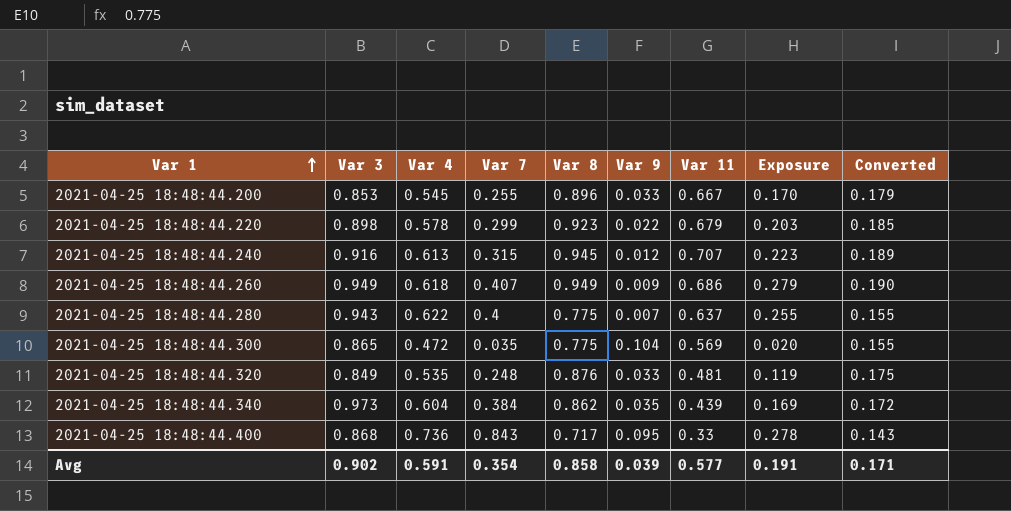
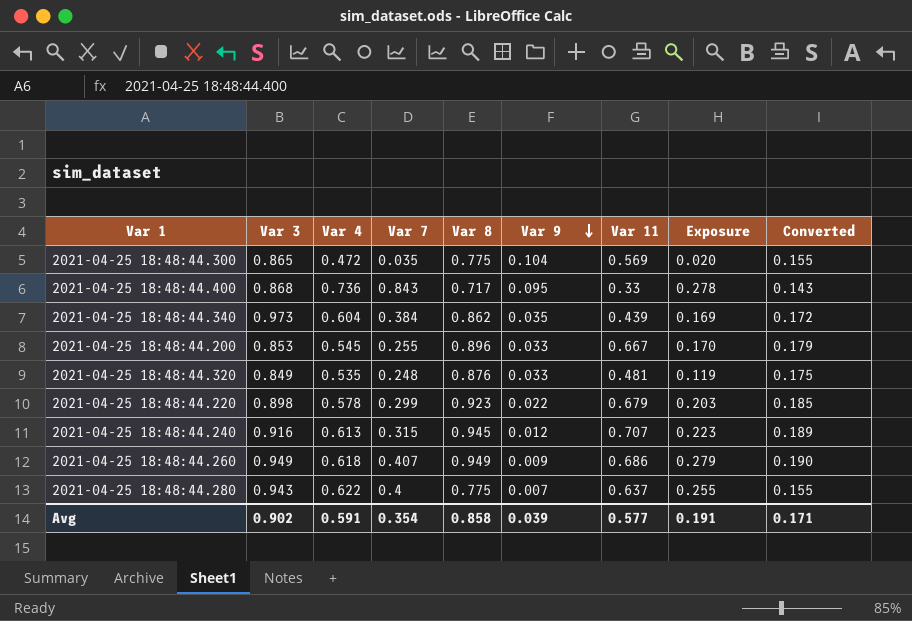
row order: Var 1 ascending -> Var 9 descending

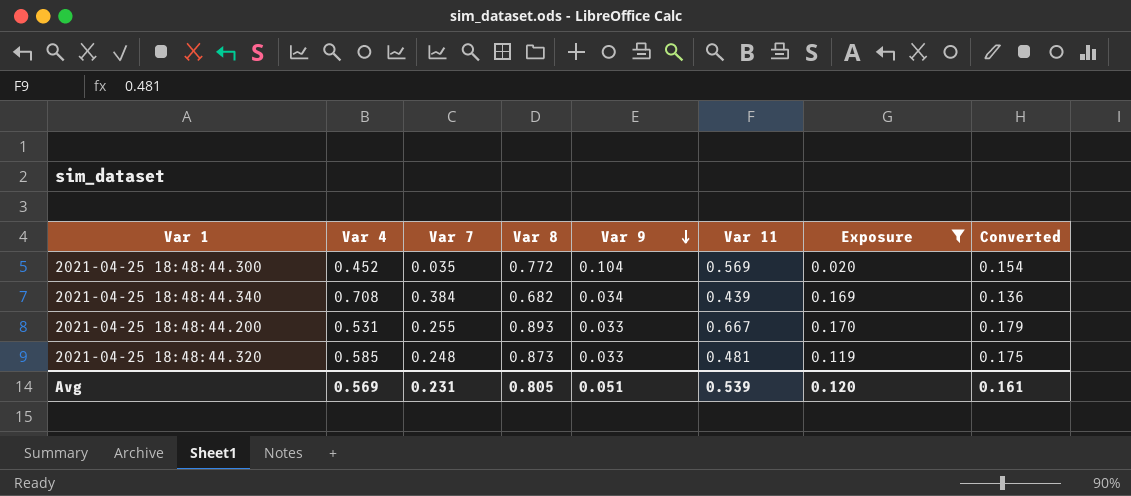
filter: none -> Exposure <= 0.170
column Var 3 | position: 2 -> none
2021-04-25 18:48:44.300 | Var 4: 0.472 -> 0.452
2021-04-25 18:48:44.300 | Var 8: 0.775 -> 0.772
2021-04-25 18:48:44.300 | Converted: 0.155 -> 0.154
2021-04-25 18:48:44.340 | Var 4: 0.604 -> 0.708
2021-04-25 18:48:44.340 | Var 8: 0.862 -> 0.682
2021-04-25 18:48:44.340 | Var 9: 0.035 -> 0.034
2021-04-25 18:48:44.340 | Converted: 0.172 -> 0.136
2021-04-25 18:48:44.200 | Var 4: 0.545 -> 0.531
2021-04-25 18:48:44.200 | Var 8: 0.896 -> 0.893
2021-04-25 18:48:44.320 | Var 4: 0.535 -> 0.585
2021-04-25 18:48:44.320 | Var 8: 0.876 -> 0.873
Avg | Var 4: 0.591 -> 0.569
Avg | Var 7: 0.354 -> 0.231
Avg | Var 8: 0.858 -> 0.805
Avg | Var 9: 0.039 -> 0.051
Avg | Var 11: 0.577 -> 0.539
Avg | Exposure: 0.191 -> 0.120
Avg | Converted: 0.171 -> 0.161

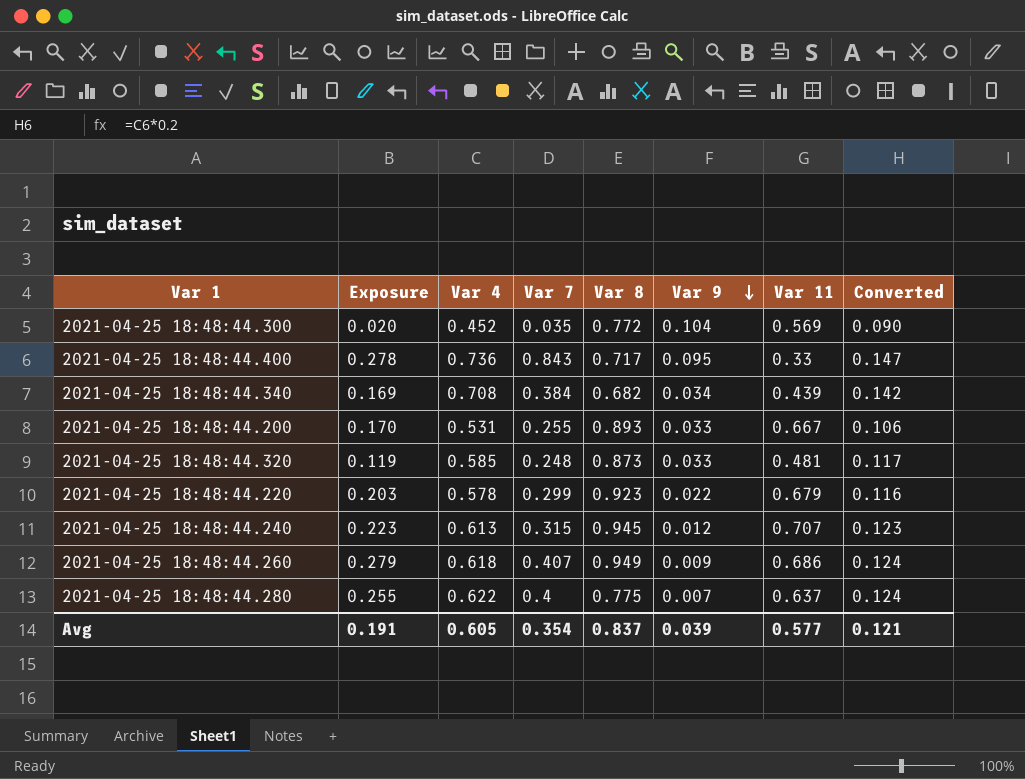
filter: Exposure <= 0.170 -> none
column Exposure | position: 7 -> 2
column Converted | formula: [Var 8] * 0.2 -> [Var 4] * 0.2
Avg | Exposure: 0.120 -> 0.191
Avg | Var 4: 0.569 -> 0.605
Avg | Var 7: 0.231 -> 0.354
Avg | Var 8: 0.805 -> 0.837
Avg | Var 9: 0.051 -> 0.039
Avg | Var 11: 0.539 -> 0.577
Avg | Converted: 0.161 -> 0.121

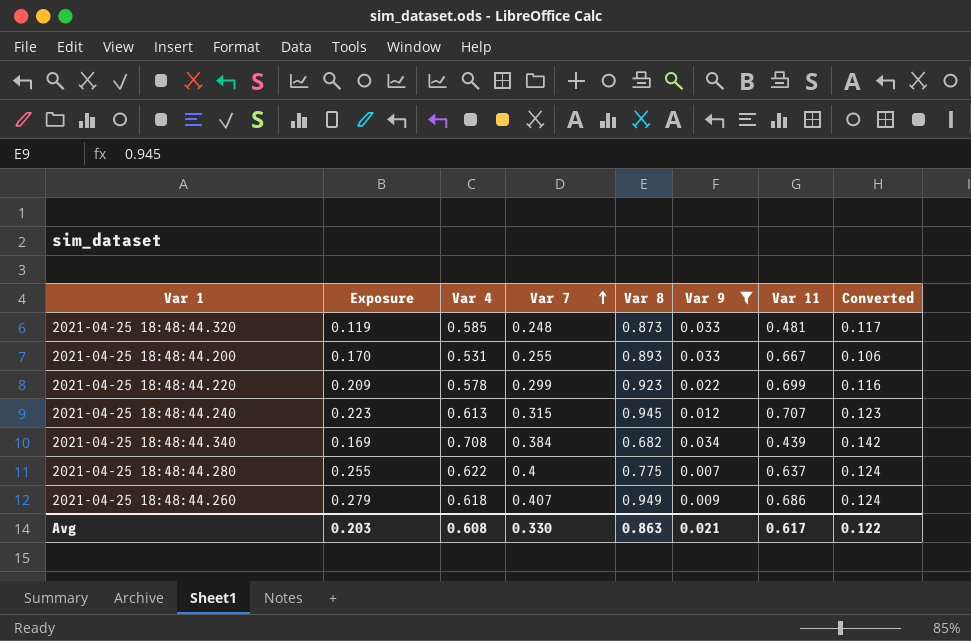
filter: none -> Var 9 <= 0.034
row order: Var 9 descending -> Var 7 ascending
2021-04-25 18:48:44.220 | Exposure: 0.203 -> 0.209
2021-04-25 18:48:44.220 | Var 11: 0.679 -> 0.699
Avg | Exposure: 0.191 -> 0.203
Avg | Var 4: 0.605 -> 0.608
Avg | Var 7: 0.354 -> 0.330
Avg | Var 8: 0.837 -> 0.863
Avg | Var 9: 0.039 -> 0.021
Avg | Var 11: 0.577 -> 0.617
Avg | Converted: 0.121 -> 0.122

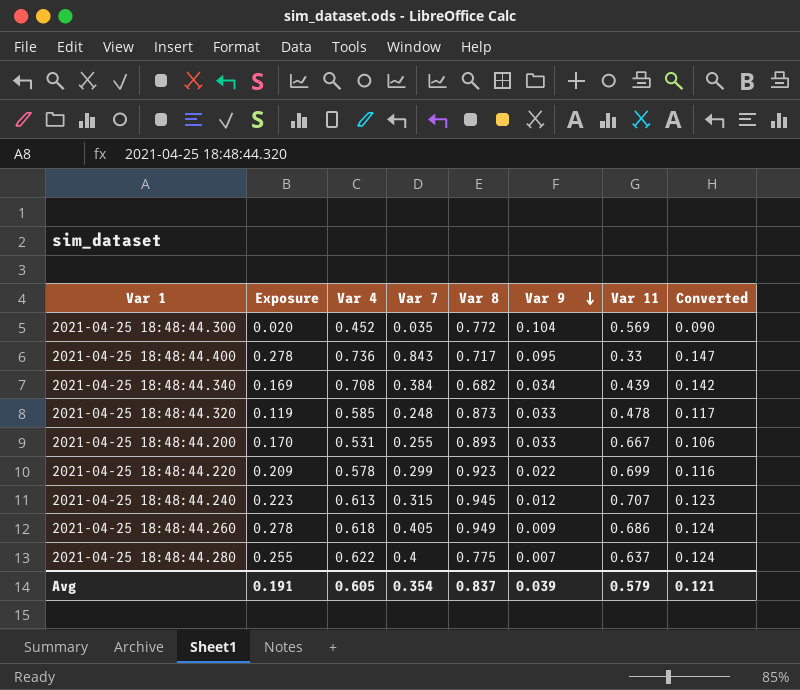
filter: Var 9 <= 0.034 -> none
row order: Var 7 ascending -> Var 9 descending
2021-04-25 18:48:44.320 | Var 11: 0.481 -> 0.478
2021-04-25 18:48:44.260 | Exposure: 0.279 -> 0.278
2021-04-25 18:48:44.260 | Var 7: 0.407 -> 0.405
Avg | Exposure: 0.203 -> 0.191
Avg | Var 4: 0.608 -> 0.605
Avg | Var 7: 0.330 -> 0.354
Avg | Var 8: 0.863 -> 0.837
Avg | Var 9: 0.021 -> 0.039
Avg | Var 11: 0.617 -> 0.579
Avg | Converted: 0.122 -> 0.121

